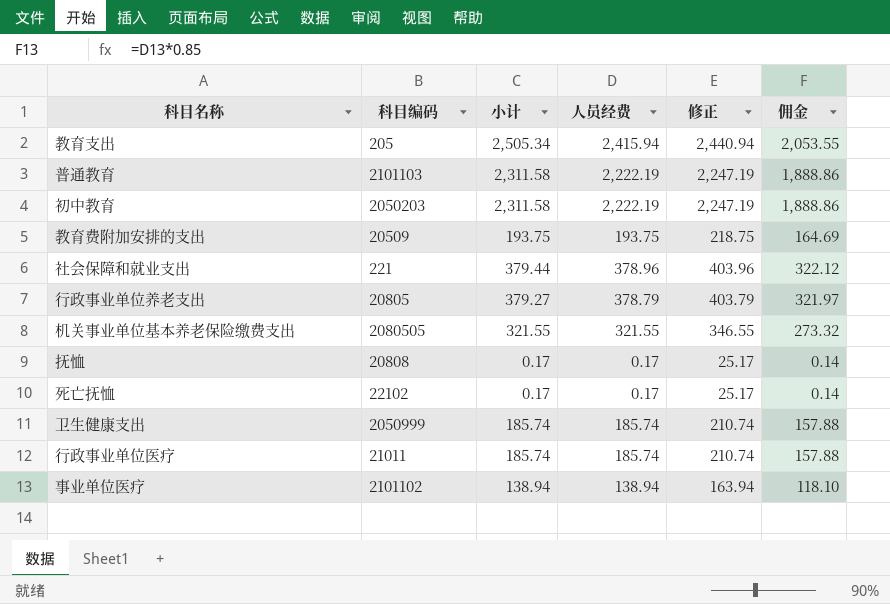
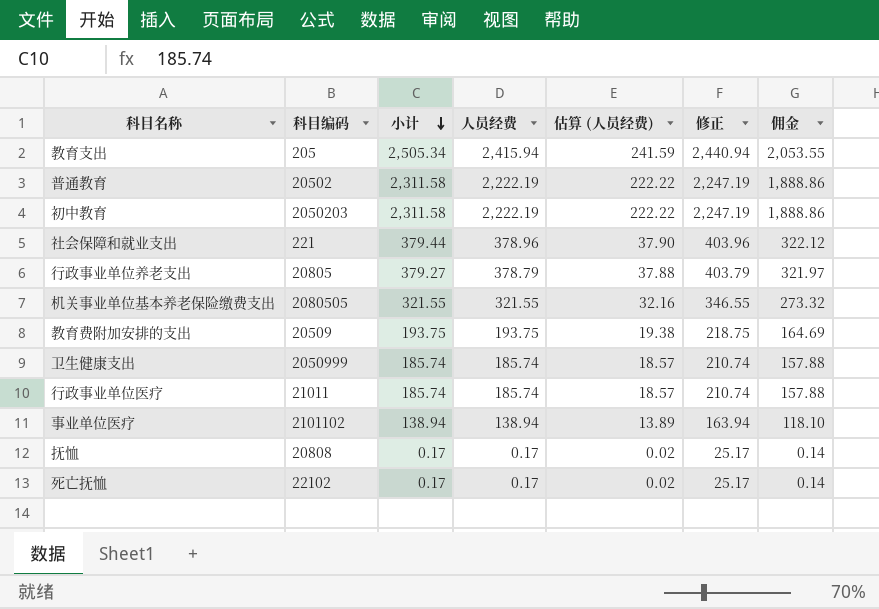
row order: none -> 小计 descending
column 估算 (人员经费) | formula: none -> [人员经费] * 0.1
普通教育 | 科目编码: 2101103 -> 20502

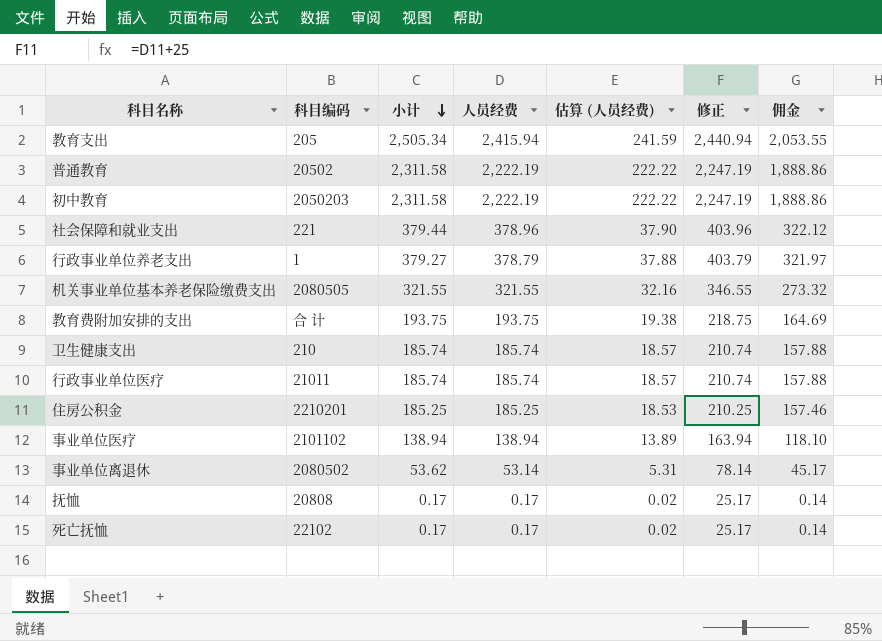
行政事业单位养老支出 | 科目编码: 20805 -> 1
教育费附加安排的支出 | 科目编码: 20509 -> 合 计
卫生健康支出 | 科目编码: 2050999 -> 210
row 住房公积金: none -> 2210201 | 185.25 | 185.25 | 18.53 | 210.25 | 157.46
row 事业单位离退休: none -> 2080502 | 53.62 | 53.14 | 5.31 | 78.14 | 45.17

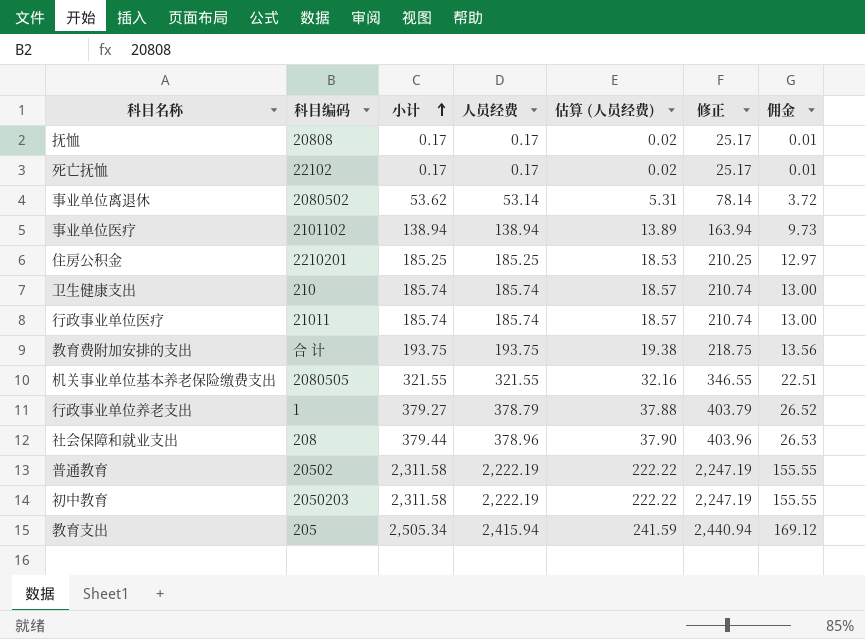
row order: 小计 descending -> 小计 ascending
column 佣金 | formula: [人员经费] * 0.85 -> [人员经费] * 0.07
社会保障和就业支出 | 科目编码: 221 -> 208

